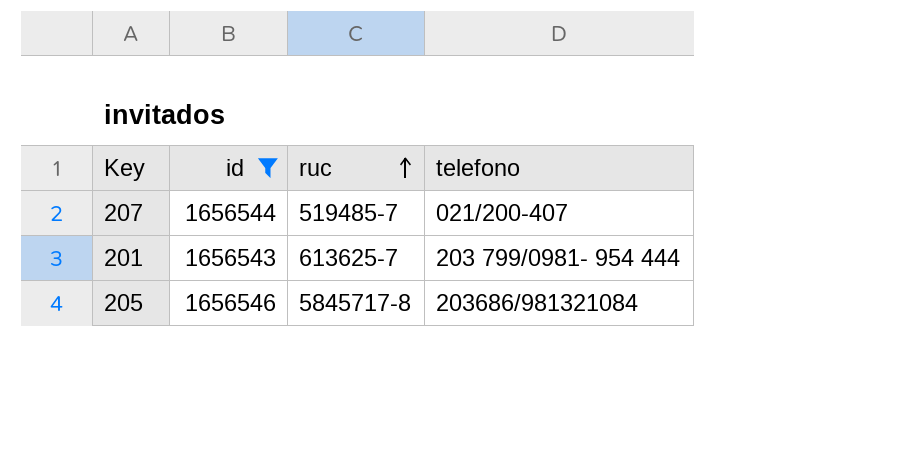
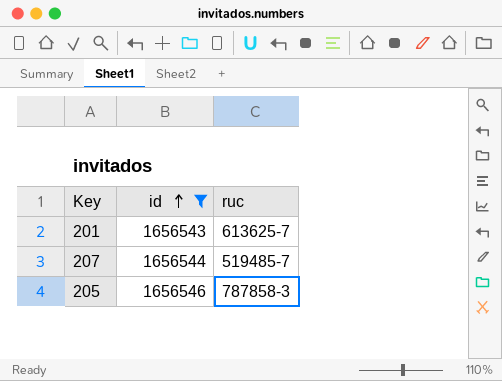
row order: ruc ascending -> id ascending
column telefono | position: 4 -> none
205 | ruc: 5845717-8 -> 787858-3

